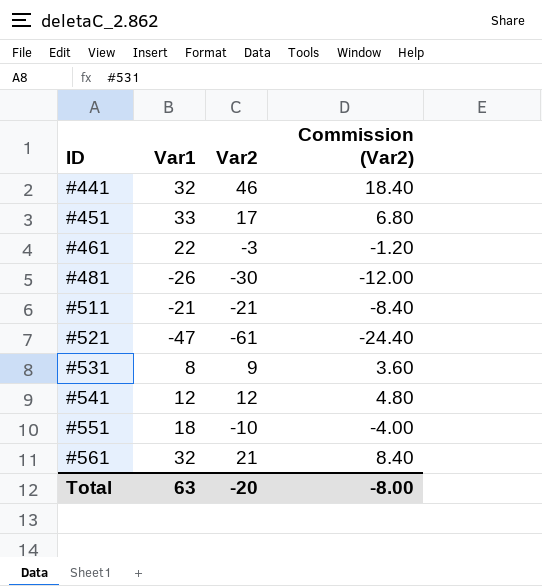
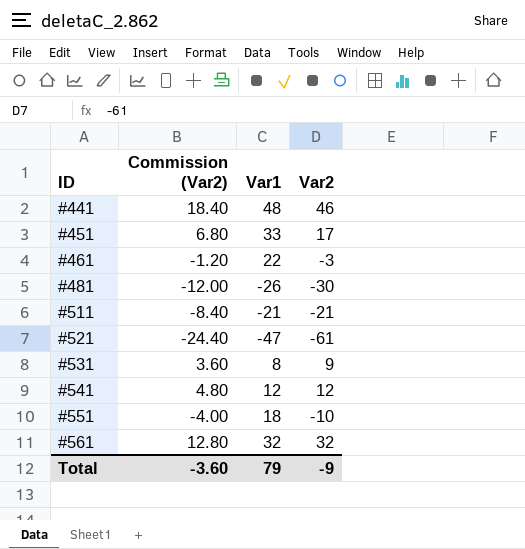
column Commission (Var2) | position: 4 -> 2
#441 | Var1: 32 -> 48
#561 | Commission (Var2): 8.40 -> 12.80
#561 | Var2: 21 -> 32
Total | Commission (Var2): -8.00 -> -3.60
Total | Var1: 63 -> 79
Total | Var2: -20 -> -9

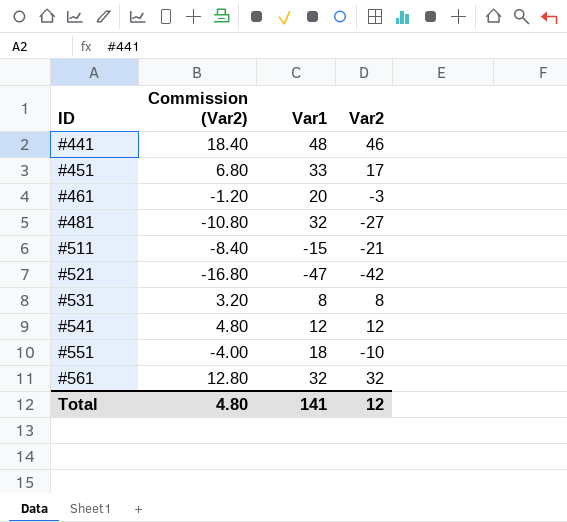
#461 | Var1: 22 -> 20
#481 | Commission (Var2): -12.00 -> -10.80
#481 | Var1: -26 -> 32
#481 | Var2: -30 -> -27
#511 | Var1: -21 -> -15
#521 | Commission (Var2): -24.40 -> -16.80
#521 | Var2: -61 -> -42
#531 | Commission (Var2): 3.60 -> 3.20
#531 | Var2: 9 -> 8
Total | Commission (Var2): -3.60 -> 4.80
Total | Var1: 79 -> 141
Total | Var2: -9 -> 12

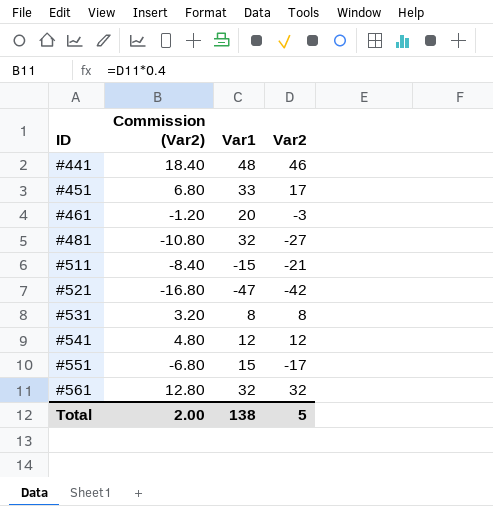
#551 | Commission (Var2): -4.00 -> -6.80
#551 | Var1: 18 -> 15
#551 | Var2: -10 -> -17
Total | Commission (Var2): 4.80 -> 2.00
Total | Var1: 141 -> 138
Total | Var2: 12 -> 5

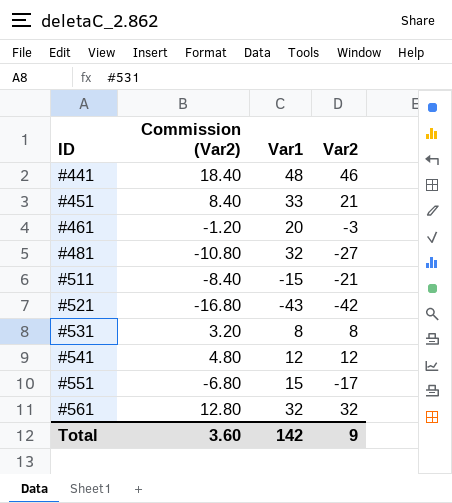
#451 | Commission (Var2): 6.80 -> 8.40
#451 | Var2: 17 -> 21
#521 | Var1: -47 -> -43
Total | Commission (Var2): 2.00 -> 3.60
Total | Var1: 138 -> 142
Total | Var2: 5 -> 9

